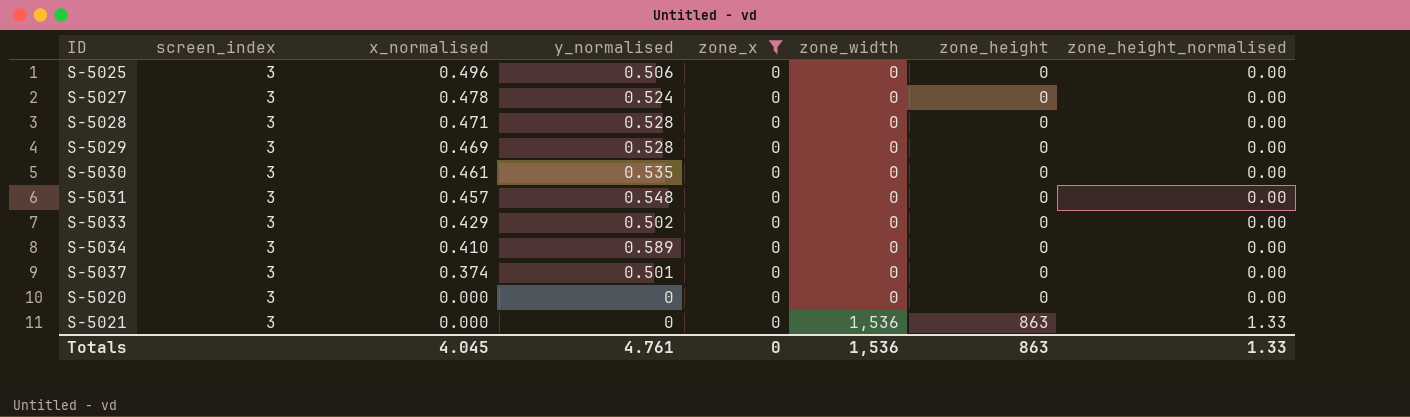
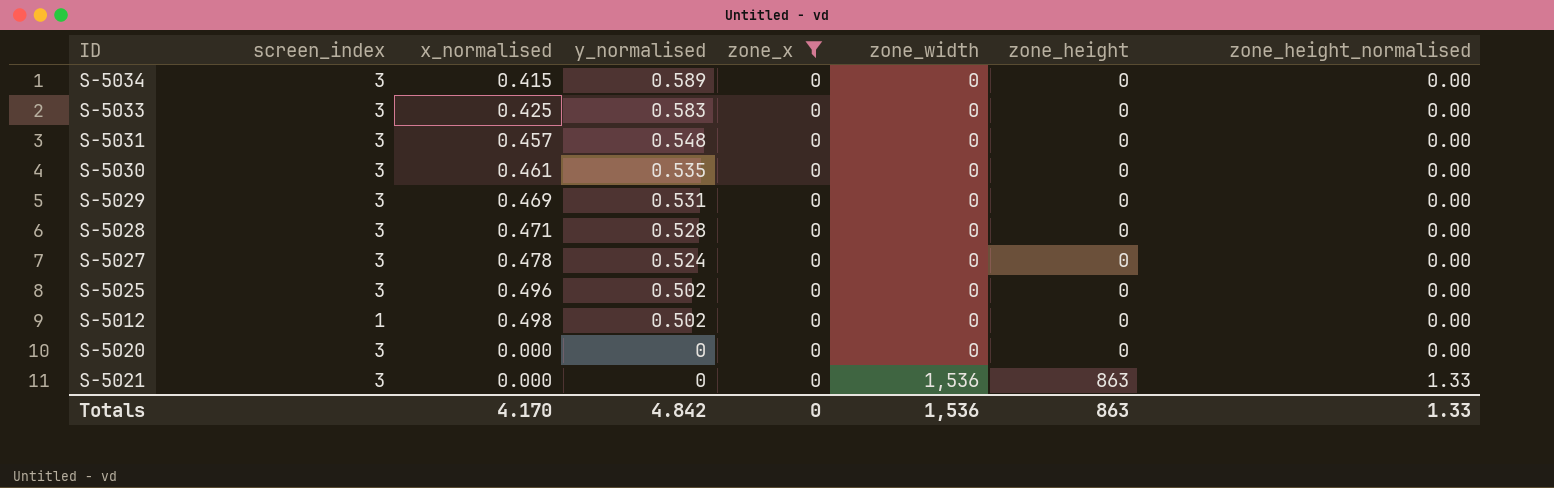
row order: x_normalised descending -> y_normalised descending
row S-5037: 3 | 0.374 | 0.501 | 0 | 0 | 0 | 0.00 -> none
S-5034 | x_normalised: 0.410 -> 0.415
S-5033 | x_normalised: 0.429 -> 0.425
S-5033 | y_normalised: 0.502 -> 0.583
S-5029 | y_normalised: 0.528 -> 0.531
S-5025 | y_normalised: 0.506 -> 0.502
row S-5012: none -> 1 | 0.498 | 0.502 | 0 | 0 | 0 | 0.00
Totals | x_normalised: 4.045 -> 4.170
Totals | y_normalised: 4.761 -> 4.842

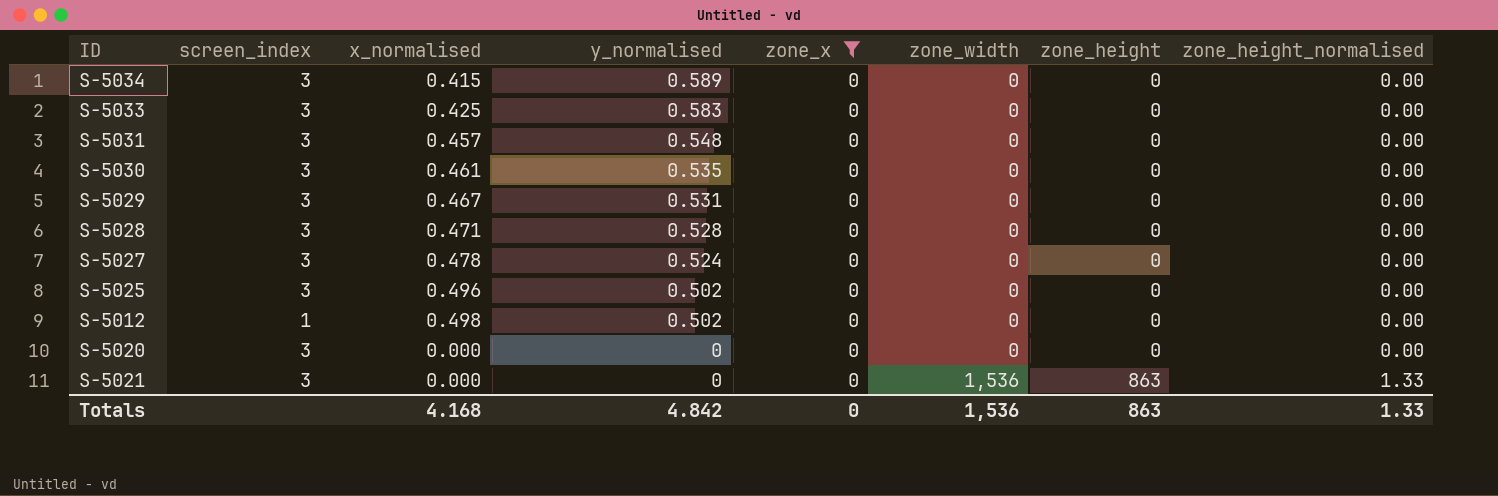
S-5029 | x_normalised: 0.469 -> 0.467
Totals | x_normalised: 4.170 -> 4.168

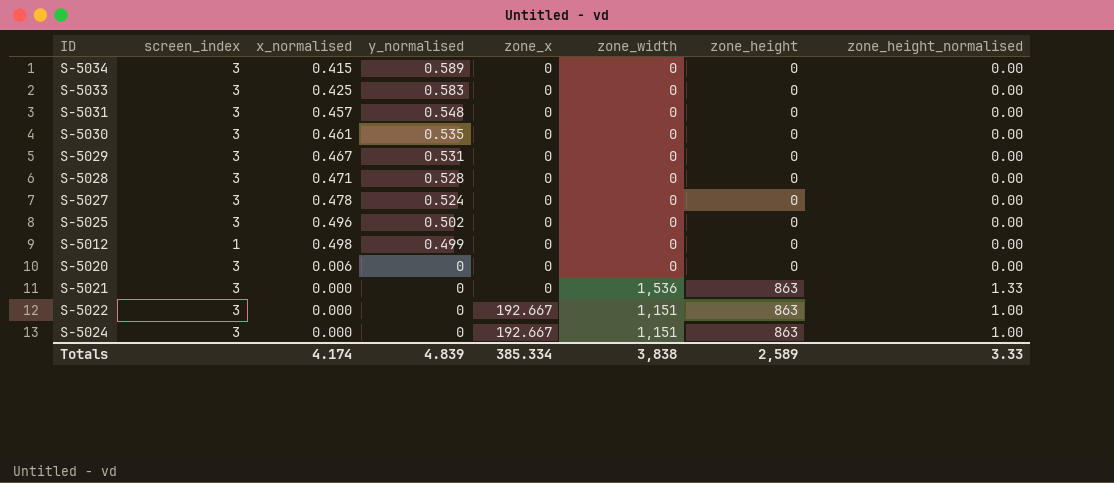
filter: zone_x = 0 -> none
S-5012 | y_normalised: 0.502 -> 0.499
S-5020 | x_normalised: 0.000 -> 0.006
Totals | x_normalised: 4.168 -> 4.174
Totals | y_normalised: 4.842 -> 4.839
Totals | zone_x: 0 -> 385.334
Totals | zone_width: 1,536 -> 3,838
Totals | zone_height: 863 -> 2,589
Totals | zone_height_normalised: 1.33 -> 3.33

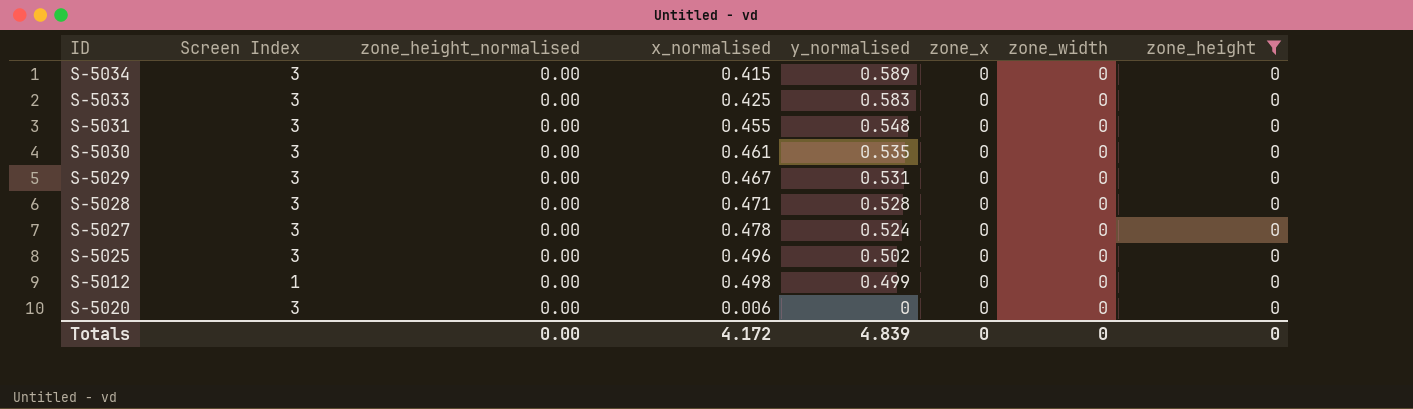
filter: none -> zone_height = 0
column name: screen_index -> Screen Index
column zone_height_normalised | position: 8 -> 3
S-5031 | x_normalised: 0.457 -> 0.455
Totals | zone_height_normalised: 3.33 -> 0.00
Totals | x_normalised: 4.174 -> 4.172
Totals | zone_x: 385.334 -> 0
Totals | zone_width: 3,838 -> 0
Totals | zone_height: 2,589 -> 0

